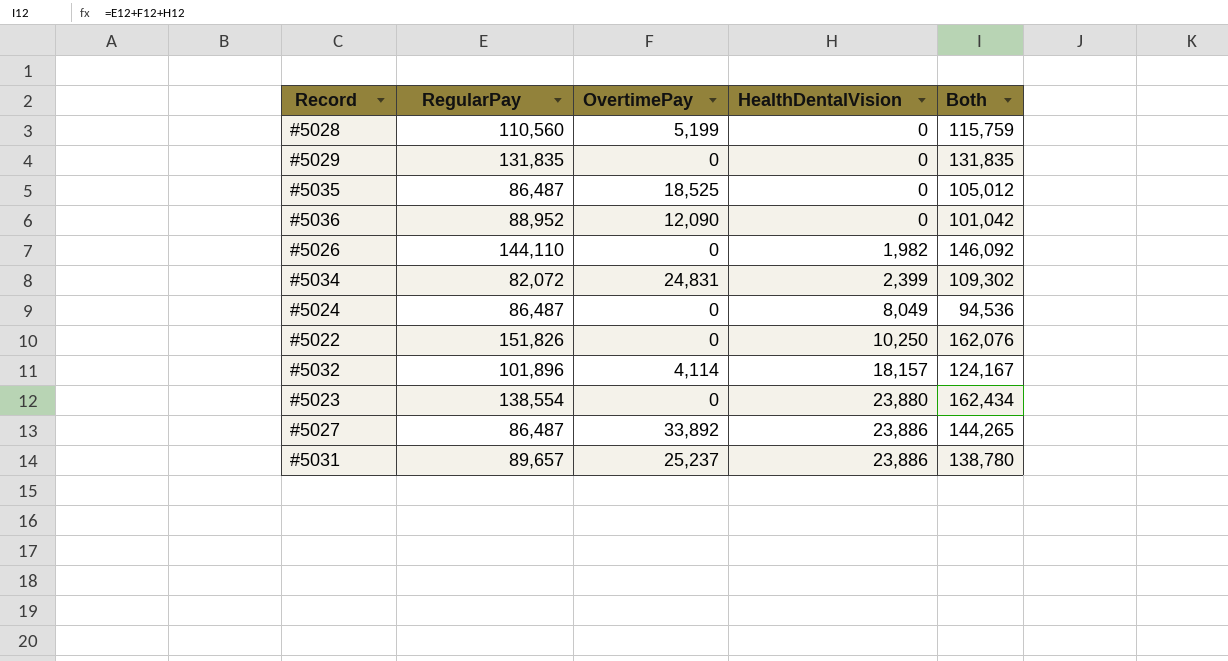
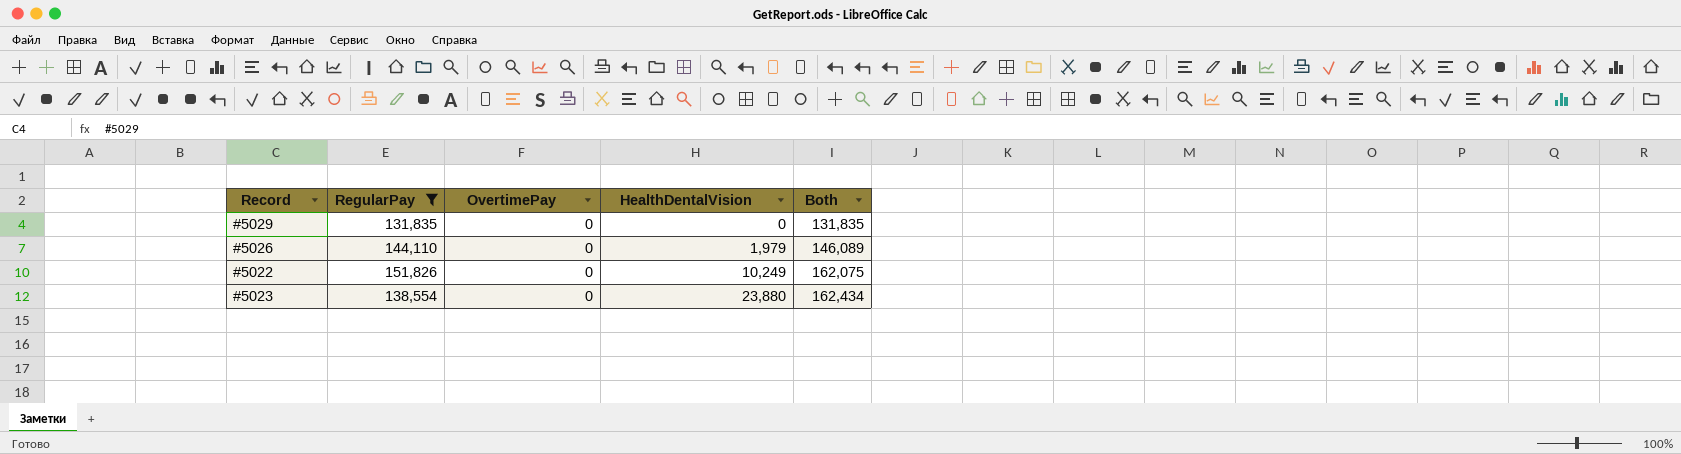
filter: none -> RegularPay >= 131,835
#5026 | HealthDentalVision: 1,982 -> 1,979
#5026 | Both: 146,092 -> 146,089
#5022 | HealthDentalVision: 10,250 -> 10,249
#5022 | Both: 162,076 -> 162,075

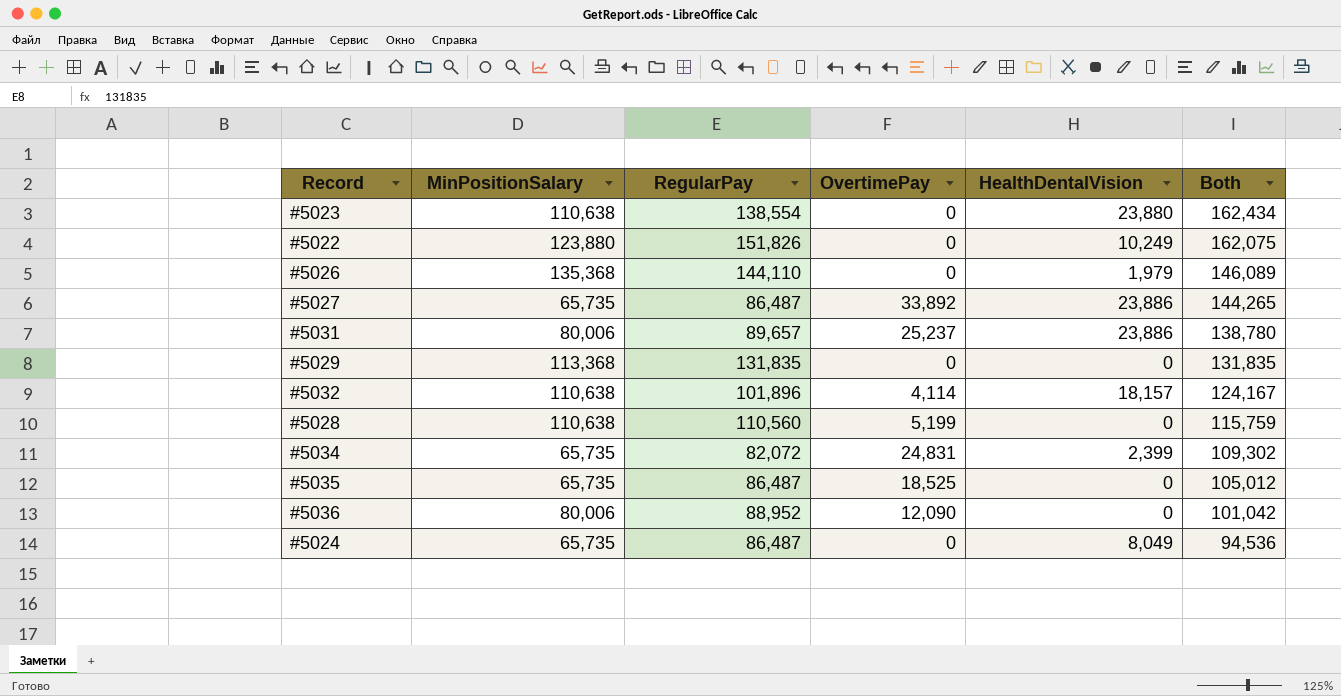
filter: RegularPay >= 131,835 -> none
row order: HealthDentalVision ascending -> Both descending
column MinPositionSalary | position: none -> 2

